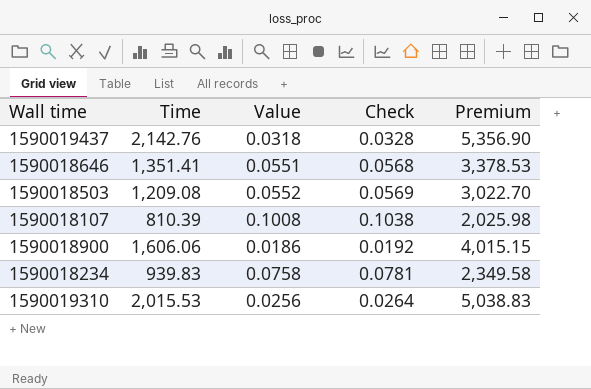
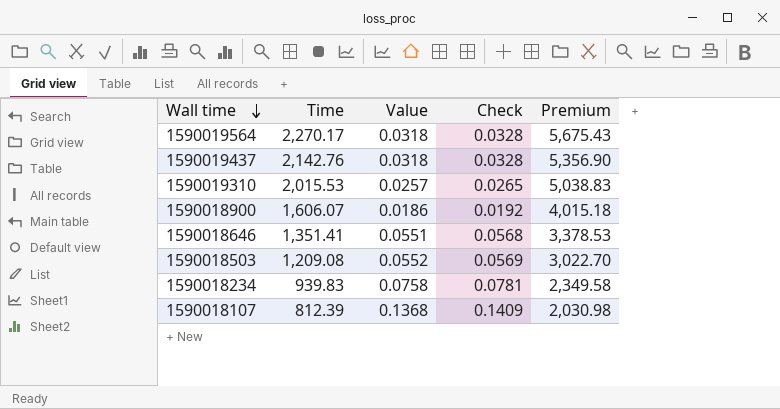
row order: none -> Wall time descending
row 1590019564: none -> 2,270.17 | 0.0318 | 0.0328 | 5,675.43
1590019310 | Value: 0.0256 -> 0.0257
1590019310 | Check: 0.0264 -> 0.0265
1590018900 | Time: 1,606.06 -> 1,606.07
1590018900 | Premium: 4,015.15 -> 4,015.18
1590018107 | Time: 810.39 -> 812.39
1590018107 | Value: 0.1008 -> 0.1368
1590018107 | Check: 0.1038 -> 0.1409
1590018107 | Premium: 2,025.98 -> 2,030.98

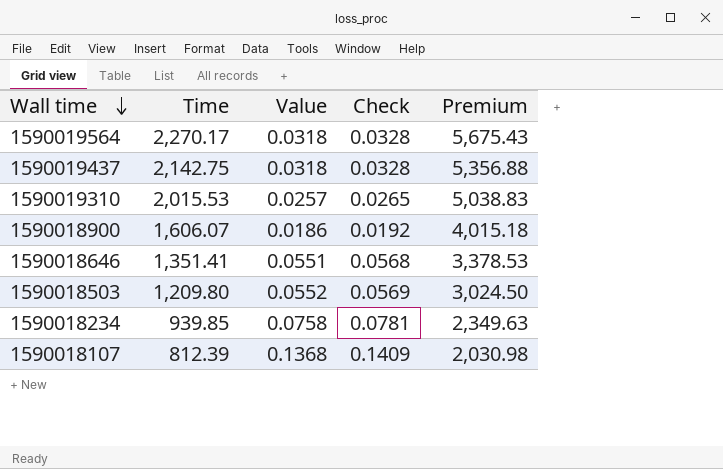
1590019437 | Time: 2,142.76 -> 2,142.75
1590019437 | Premium: 5,356.90 -> 5,356.88
1590018503 | Time: 1,209.08 -> 1,209.80
1590018503 | Premium: 3,022.70 -> 3,024.50
1590018234 | Time: 939.83 -> 939.85
1590018234 | Premium: 2,349.58 -> 2,349.63

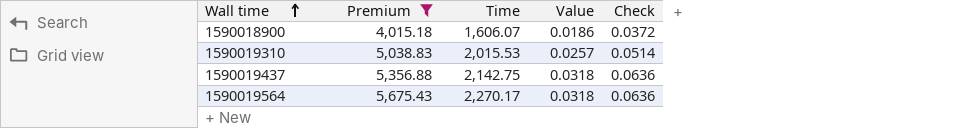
filter: none -> Premium >= 4,015.18
row order: Wall time descending -> Wall time ascending
column Premium | position: 5 -> 2
column Check | formula: [Value] * 1.03 -> [Value] * 2

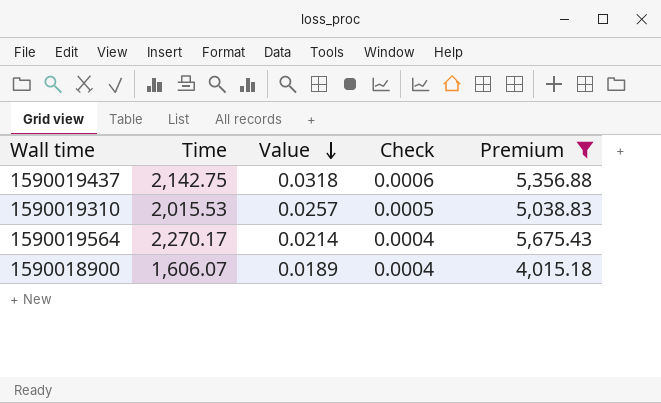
row order: Wall time ascending -> Value descending
column Check | formula: [Value] * 2 -> [Value] * 0.02
column Premium | position: 2 -> 5
1590019564 | Value: 0.0318 -> 0.0214
1590018900 | Value: 0.0186 -> 0.0189

